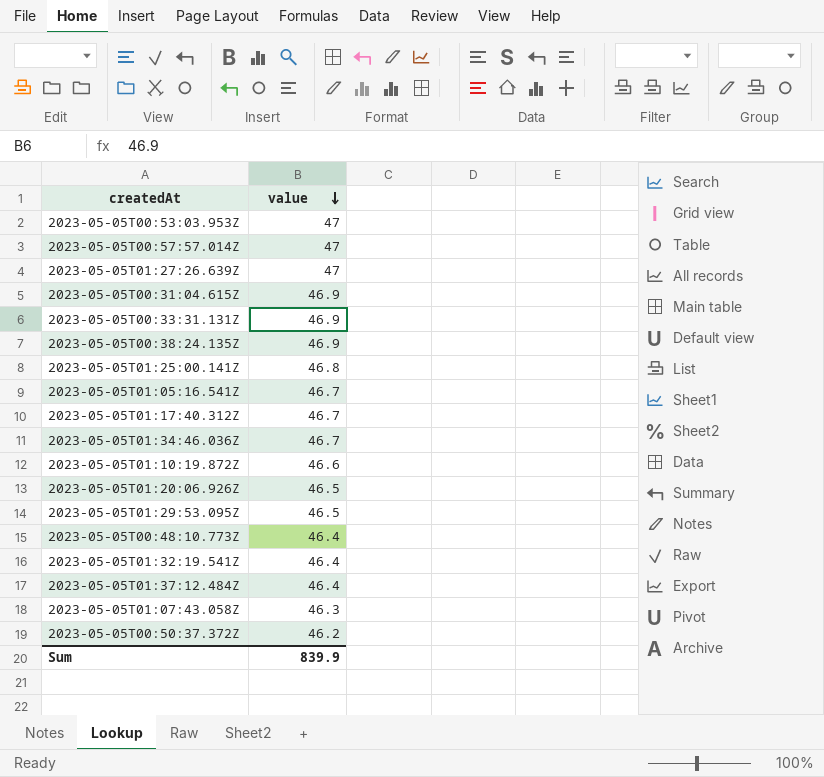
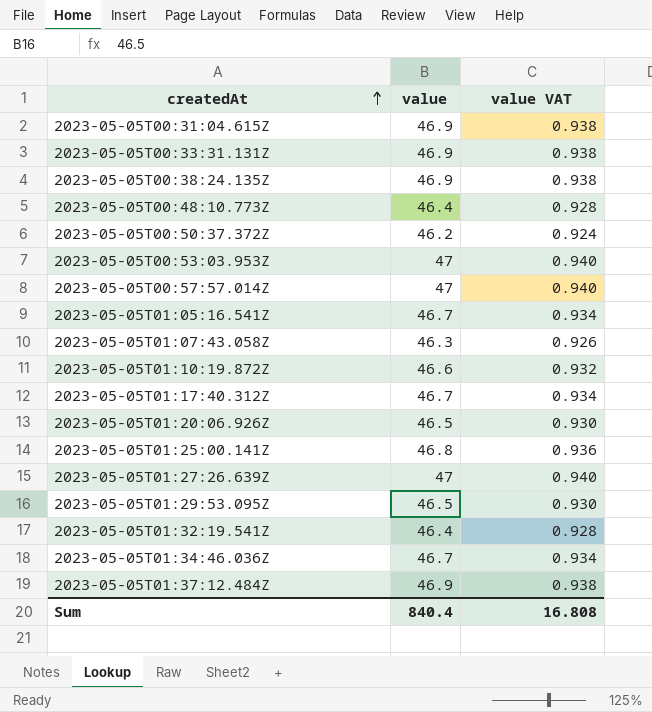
row order: value descending -> createdAt ascending
column value VAT | formula: none -> [value] * 0.02
2023-05-05T01:37:12.484Z | value: 46.4 -> 46.9
Sum | value: 839.9 -> 840.4

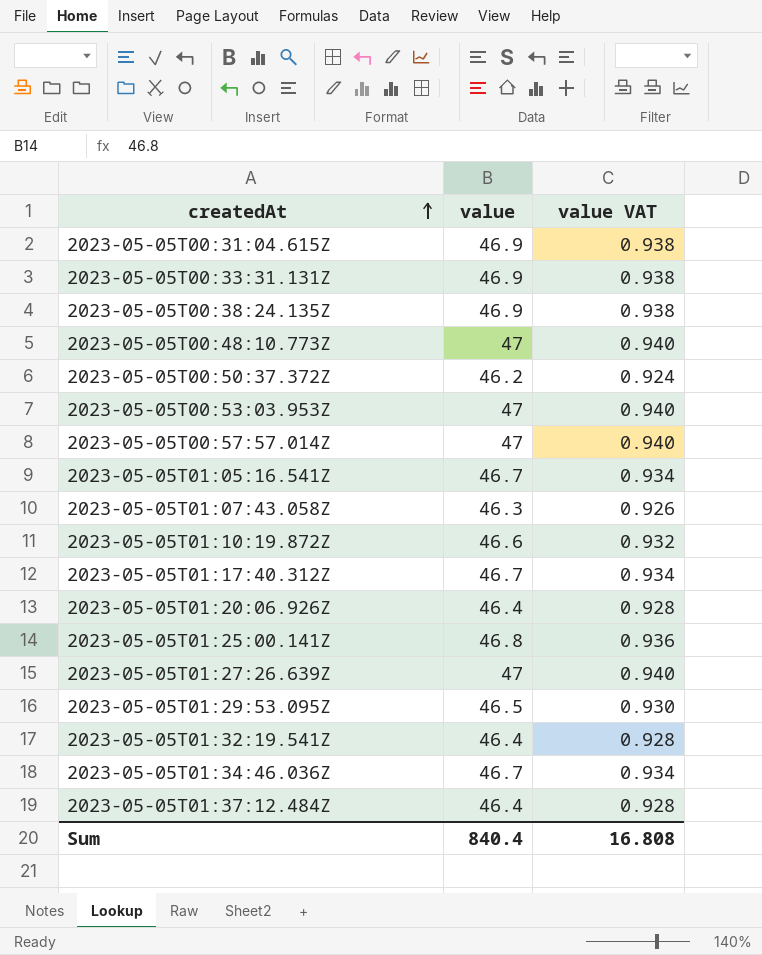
2023-05-05T00:48:10.773Z | value: 46.4 -> 47
2023-05-05T00:48:10.773Z | value VAT: 0.928 -> 0.940
2023-05-05T01:20:06.926Z | value: 46.5 -> 46.4
2023-05-05T01:20:06.926Z | value VAT: 0.930 -> 0.928
2023-05-05T01:37:12.484Z | value: 46.9 -> 46.4
2023-05-05T01:37:12.484Z | value VAT: 0.938 -> 0.928

